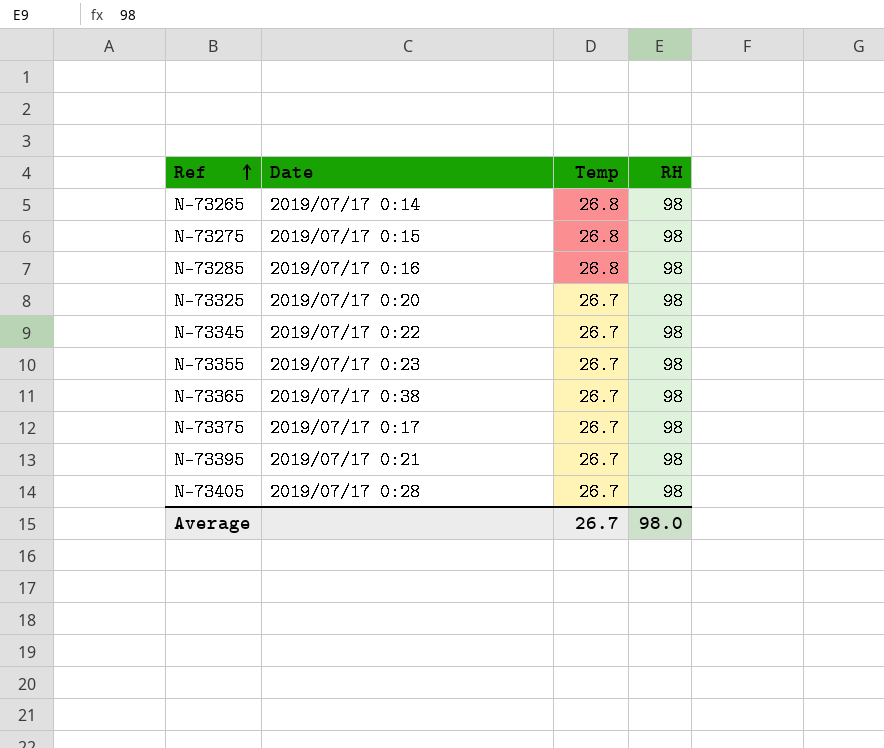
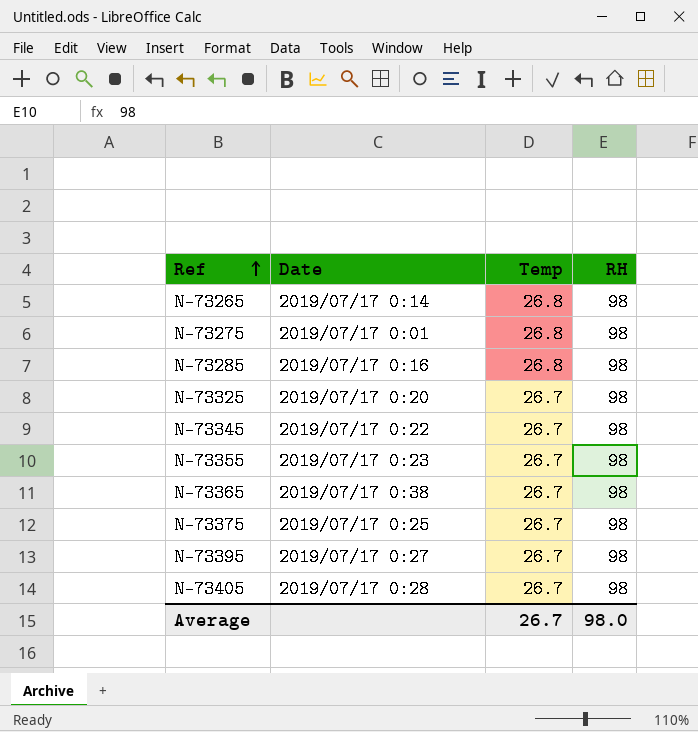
N-73275 | Date: 2019/07/17 0:15 -> 2019/07/17 0:01
N-73375 | Date: 2019/07/17 0:17 -> 2019/07/17 0:25
N-73395 | Date: 2019/07/17 0:21 -> 2019/07/17 0:27

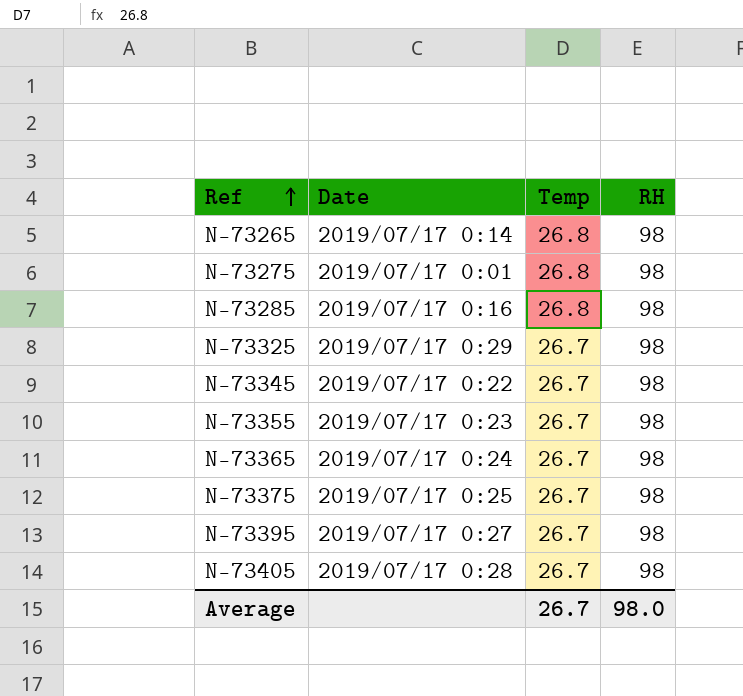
N-73325 | Date: 2019/07/17 0:20 -> 2019/07/17 0:29
N-73365 | Date: 2019/07/17 0:38 -> 2019/07/17 0:24

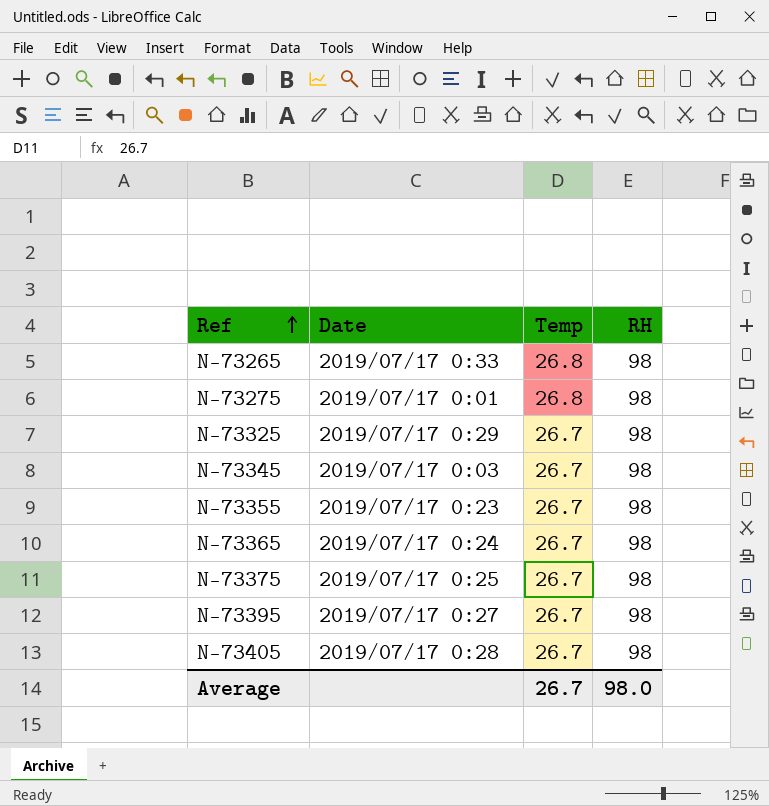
row N-73285: 2019/07/17 0:16 | 26.8 | 98 -> none
N-73265 | Date: 2019/07/17 0:14 -> 2019/07/17 0:33
N-73345 | Date: 2019/07/17 0:22 -> 2019/07/17 0:03

